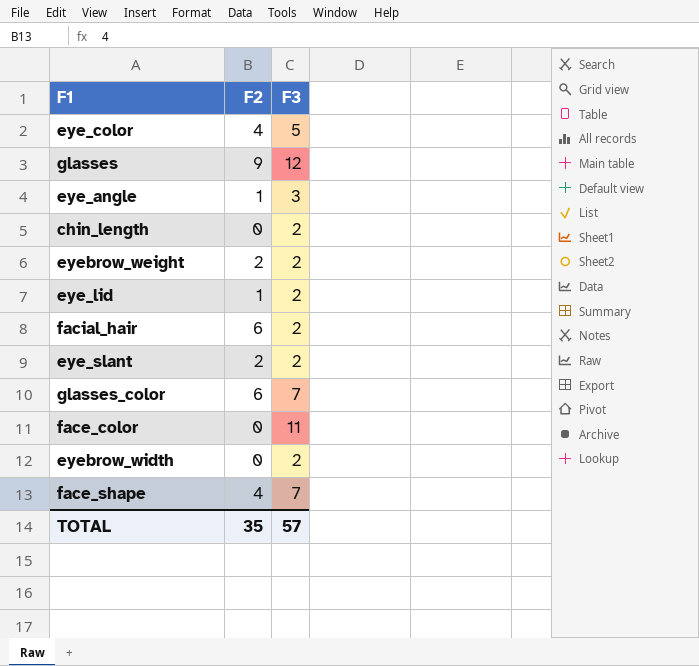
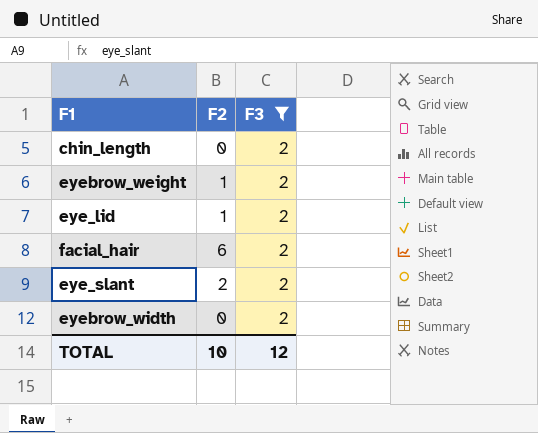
filter: none -> F3 = 2
eyebrow_weight | F2: 2 -> 1
TOTAL | F2: 35 -> 10
TOTAL | F3: 57 -> 12

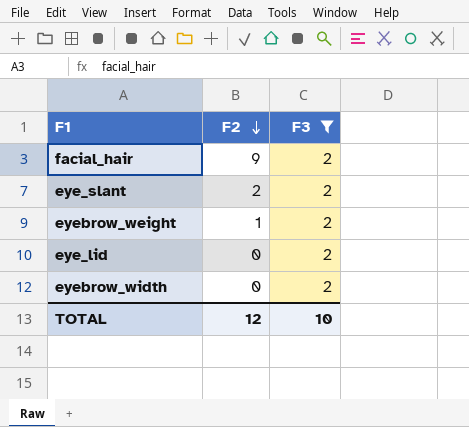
row order: none -> F2 descending
row chin_length: 0 | 2 -> none
facial_hair | F2: 6 -> 9
eye_lid | F2: 1 -> 0
TOTAL | F2: 10 -> 12
TOTAL | F3: 12 -> 10

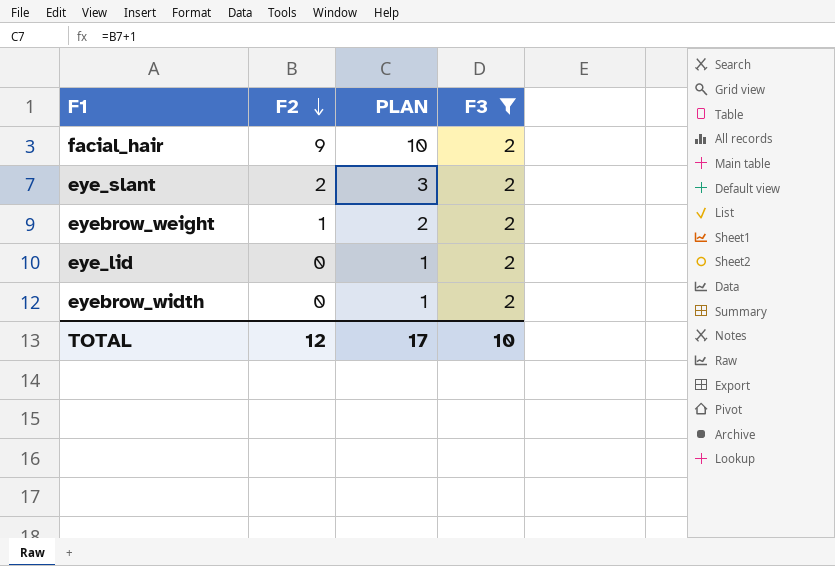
column PLAN | formula: none -> [F2] + 1

